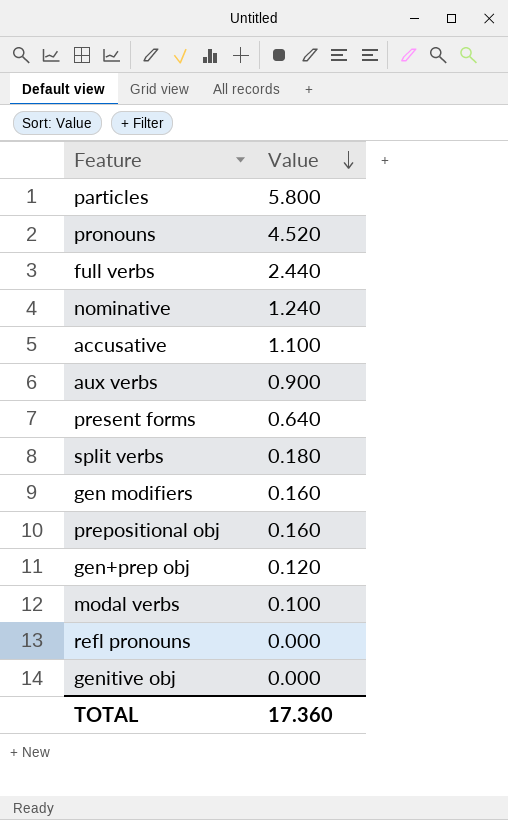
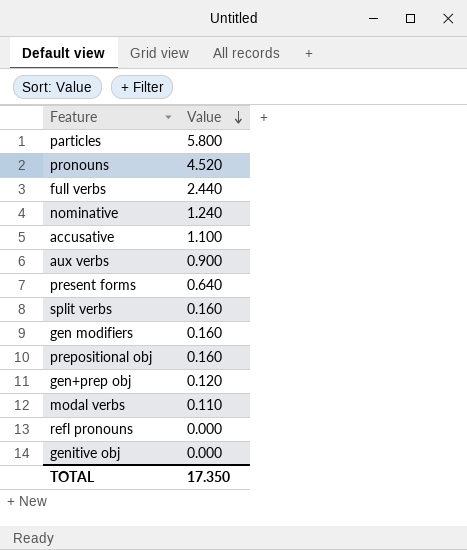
split verbs | Value: 0.180 -> 0.160
modal verbs | Value: 0.100 -> 0.110
TOTAL | Value: 17.360 -> 17.350

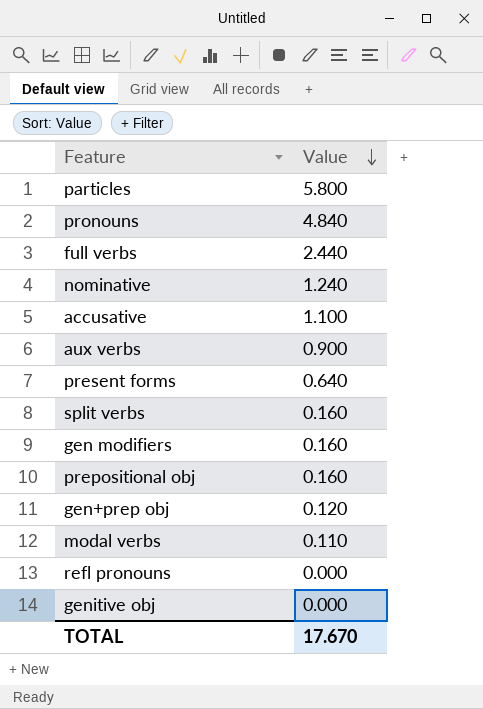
pronouns | Value: 4.520 -> 4.840
TOTAL | Value: 17.350 -> 17.670

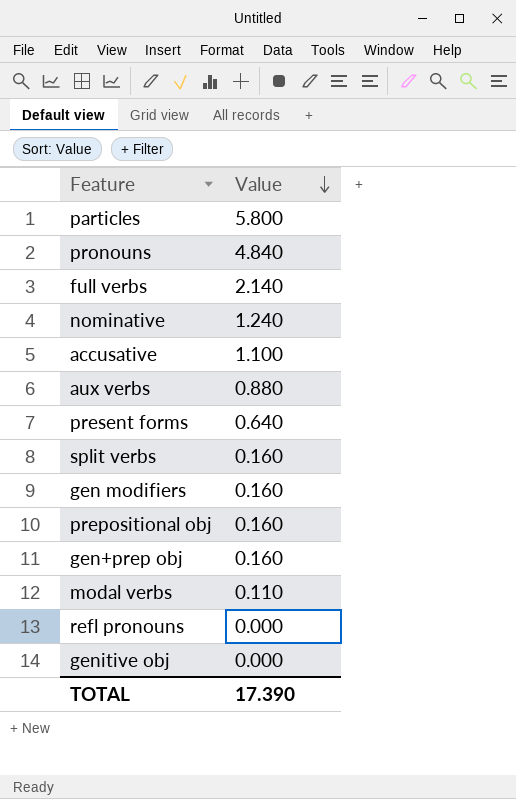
full verbs | Value: 2.440 -> 2.140
aux verbs | Value: 0.900 -> 0.880
gen+prep obj | Value: 0.120 -> 0.160
TOTAL | Value: 17.670 -> 17.390

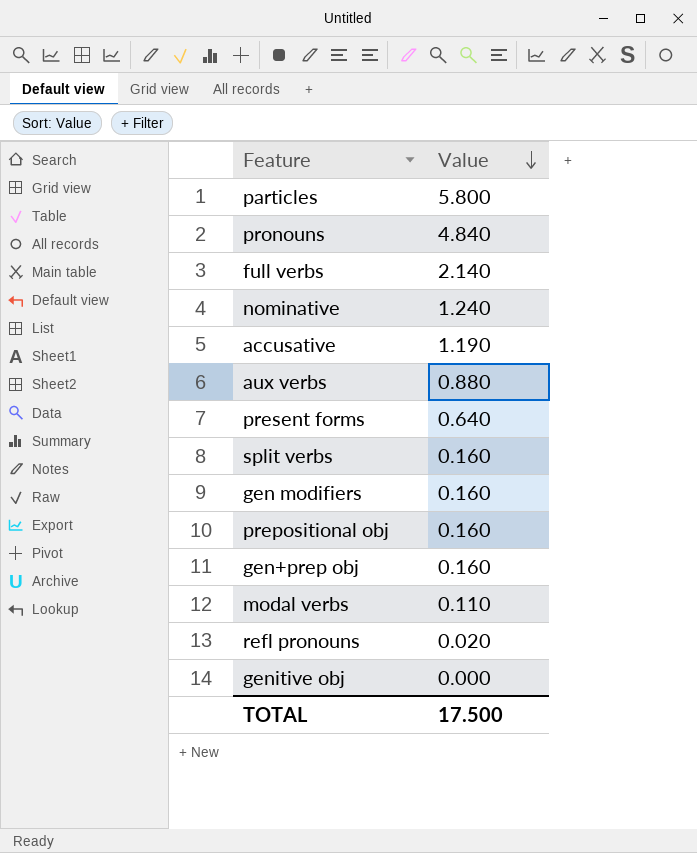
accusative | Value: 1.100 -> 1.190
refl pronouns | Value: 0.000 -> 0.020
TOTAL | Value: 17.390 -> 17.500

